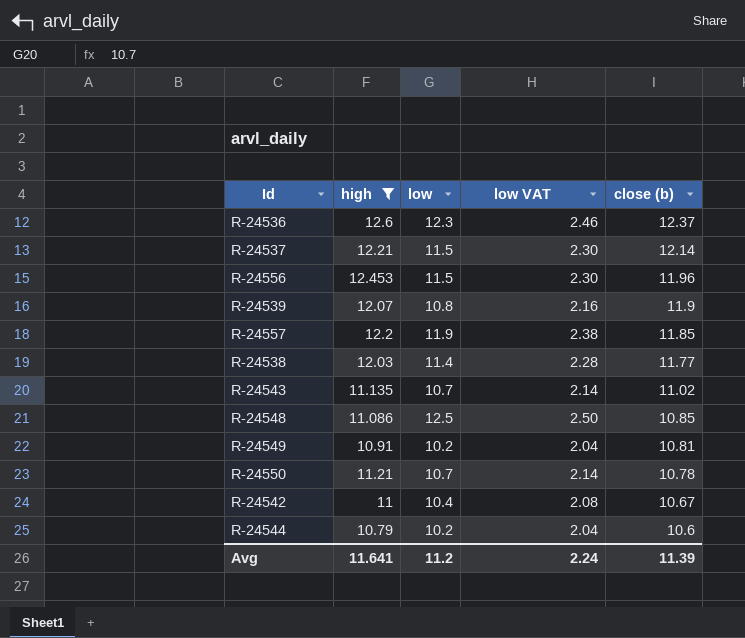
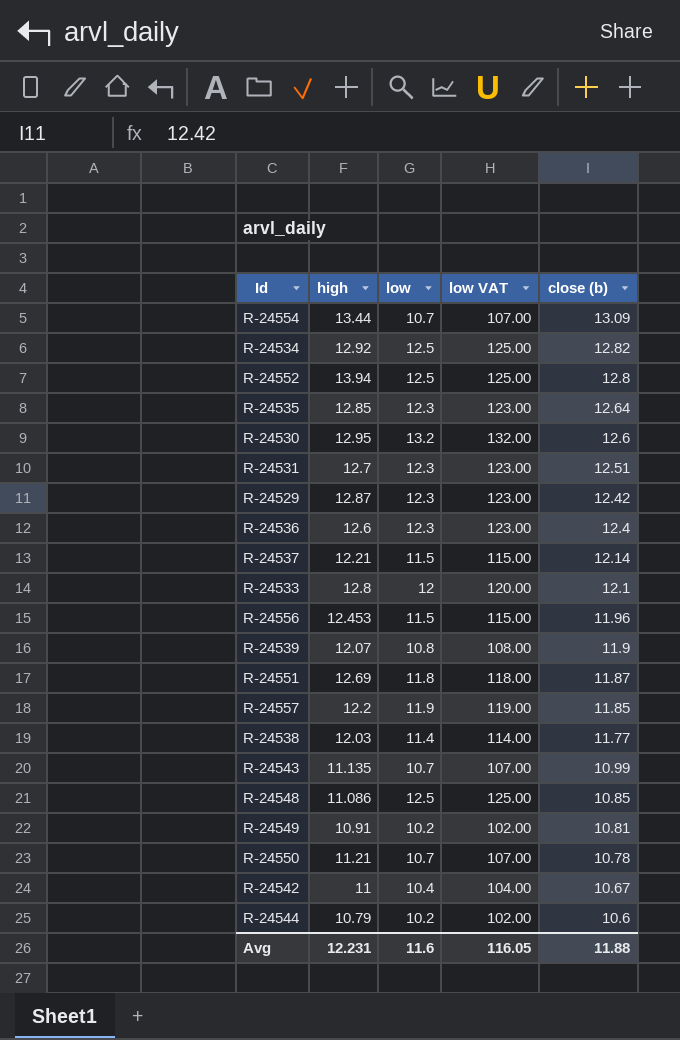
filter: high <= 12.6 -> none
column low VAT | formula: [low] * 0.2 -> [low] * 10
R-24536 | close (b): 12.37 -> 12.4
R-24543 | close (b): 11.02 -> 10.99
Avg | high: 11.641 -> 12.231
Avg | low: 11.2 -> 11.6
Avg | low VAT: 2.24 -> 116.05
Avg | close (b): 11.39 -> 11.88

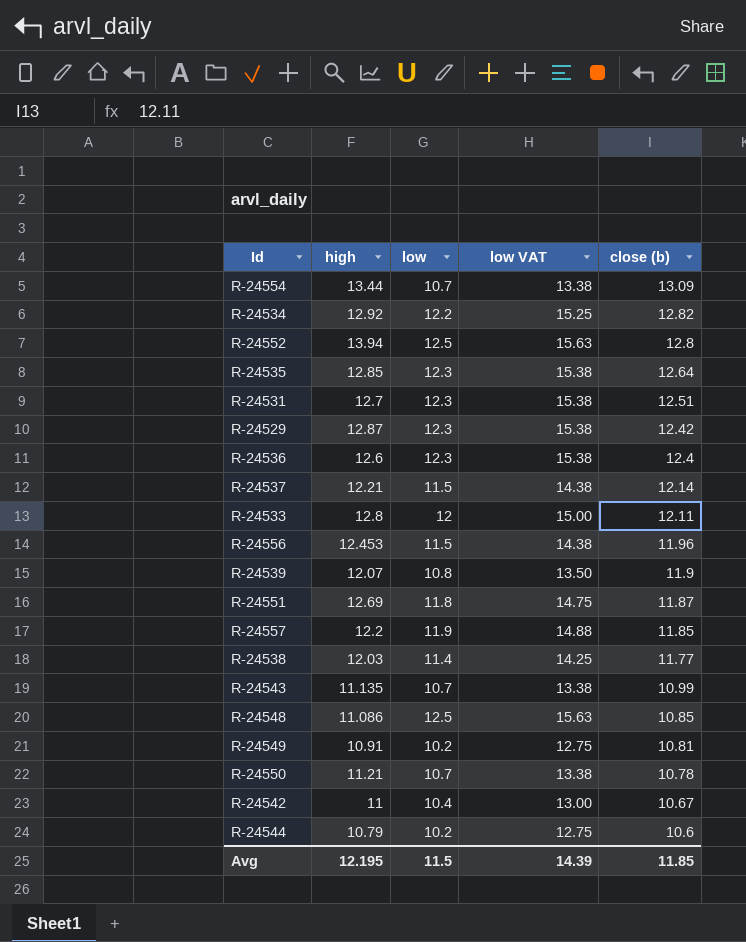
column low VAT | formula: [low] * 10 -> [low] * 1.25
row R-24530: 12.95 | 13.2 | 132.00 | 12.6 -> none
R-24534 | low: 12.5 -> 12.2
R-24533 | close (b): 12.1 -> 12.11
Avg | high: 12.231 -> 12.195
Avg | low: 11.6 -> 11.5
Avg | low VAT: 116.05 -> 14.39
Avg | close (b): 11.88 -> 11.85

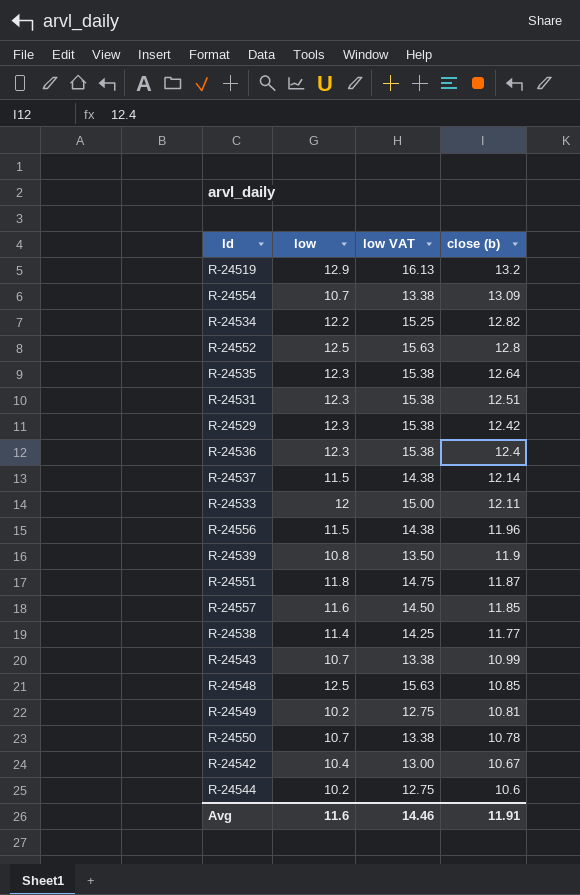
column high | position: 2 -> none
row R-24519: none -> 12.9 | 16.13 | 13.2
R-24557 | low: 11.9 -> 11.6
R-24557 | low VAT: 14.88 -> 14.50
Avg | low: 11.5 -> 11.6
Avg | low VAT: 14.39 -> 14.46
Avg | close (b): 11.85 -> 11.91

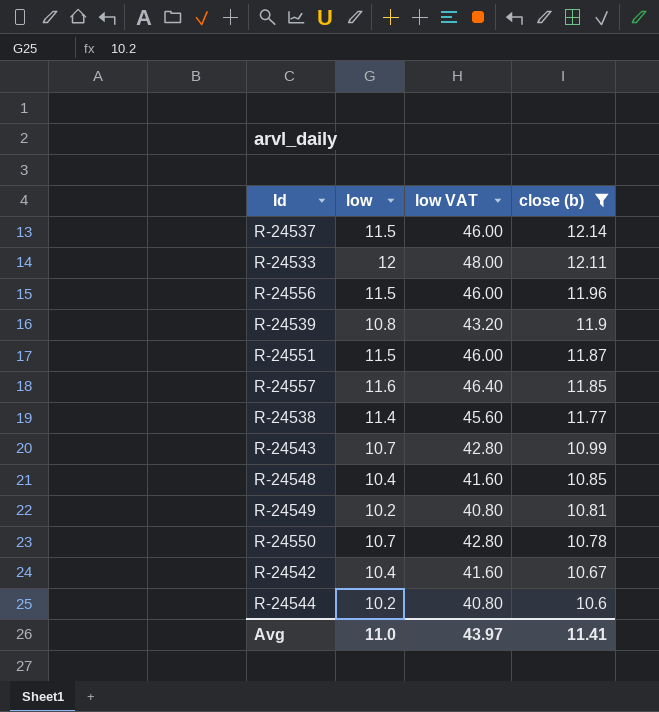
filter: none -> close (b) <= 12.14
column low VAT | formula: [low] * 1.25 -> [low] * 4
R-24551 | low: 11.8 -> 11.5
R-24548 | low: 12.5 -> 10.4
Avg | low: 11.6 -> 11.0
Avg | low VAT: 14.46 -> 43.97
Avg | close (b): 11.91 -> 11.41

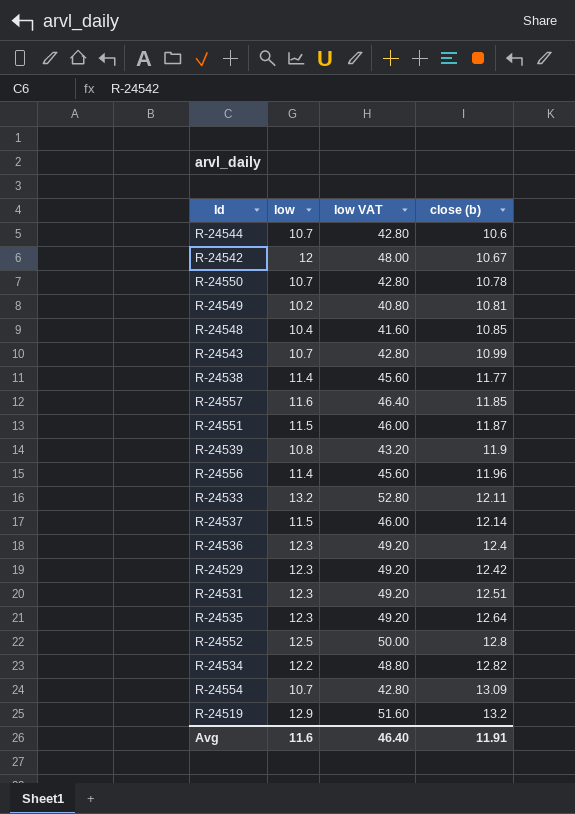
filter: close (b) <= 12.14 -> none
row order: close (b) descending -> close (b) ascending
R-24544 | low: 10.2 -> 10.7
R-24544 | low VAT: 40.80 -> 42.80
R-24542 | low: 10.4 -> 12
R-24542 | low VAT: 41.60 -> 48.00
R-24556 | low: 11.5 -> 11.4
R-24556 | low VAT: 46.00 -> 45.60
R-24533 | low: 12 -> 13.2
R-24533 | low VAT: 48.00 -> 52.80
Avg | low: 11.0 -> 11.6
Avg | low VAT: 43.97 -> 46.40
Avg | close (b): 11.41 -> 11.91

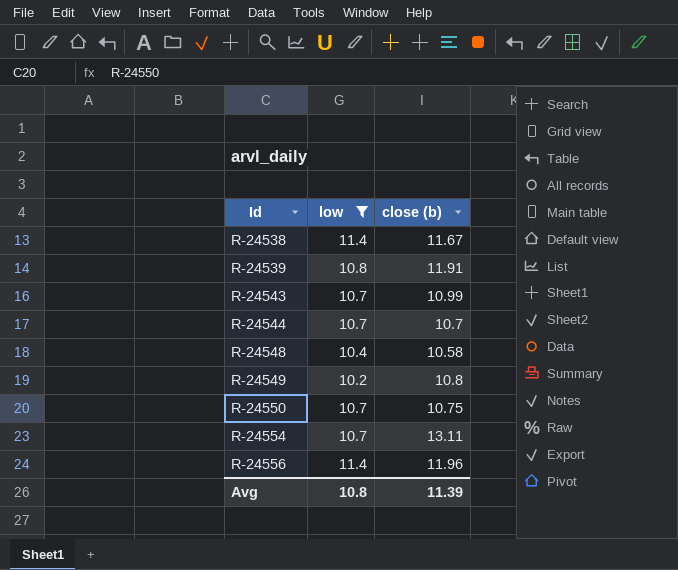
filter: none -> low <= 11.4
row order: close (b) ascending -> Id ascending
column low VAT | formula: [low] * 4 -> none
R-24538 | close (b): 11.77 -> 11.67
R-24539 | close (b): 11.9 -> 11.91
R-24544 | close (b): 10.6 -> 10.7
R-24548 | close (b): 10.85 -> 10.58
R-24549 | close (b): 10.81 -> 10.8
R-24550 | close (b): 10.78 -> 10.75
R-24554 | close (b): 13.09 -> 13.11
Avg | low: 11.6 -> 10.8
Avg | close (b): 11.91 -> 11.39

